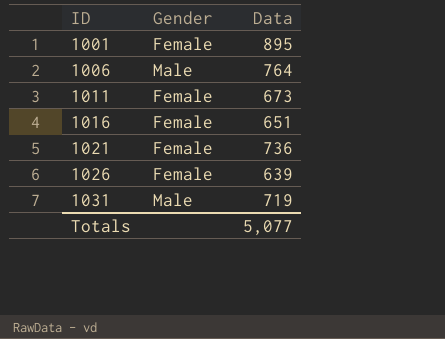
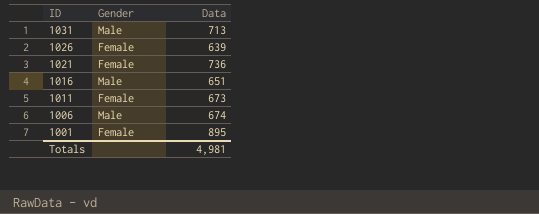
row order: ID ascending -> ID descending
1031 | Data: 719 -> 713
1016 | Gender: Female -> Male
1006 | Data: 764 -> 674
Totals | Data: 5,077 -> 4,981

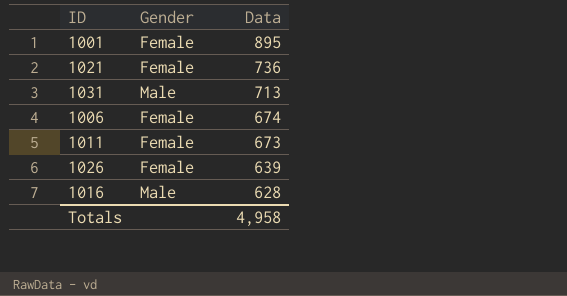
row order: ID descending -> Data descending
1006 | Gender: Male -> Female
1016 | Data: 651 -> 628
Totals | Data: 4,981 -> 4,958

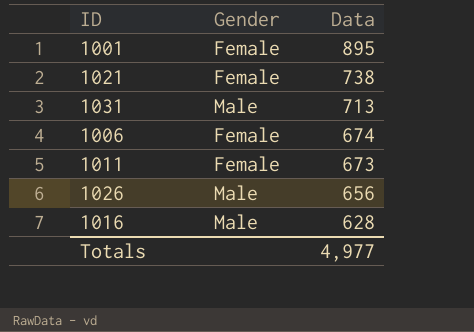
1021 | Data: 736 -> 738
1026 | Gender: Female -> Male
1026 | Data: 639 -> 656
Totals | Data: 4,958 -> 4,977

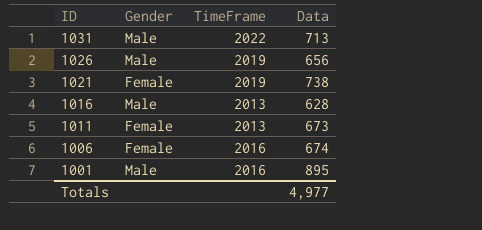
row order: Data descending -> ID descending
column TimeFrame | position: none -> 3
1001 | Gender: Female -> Male

